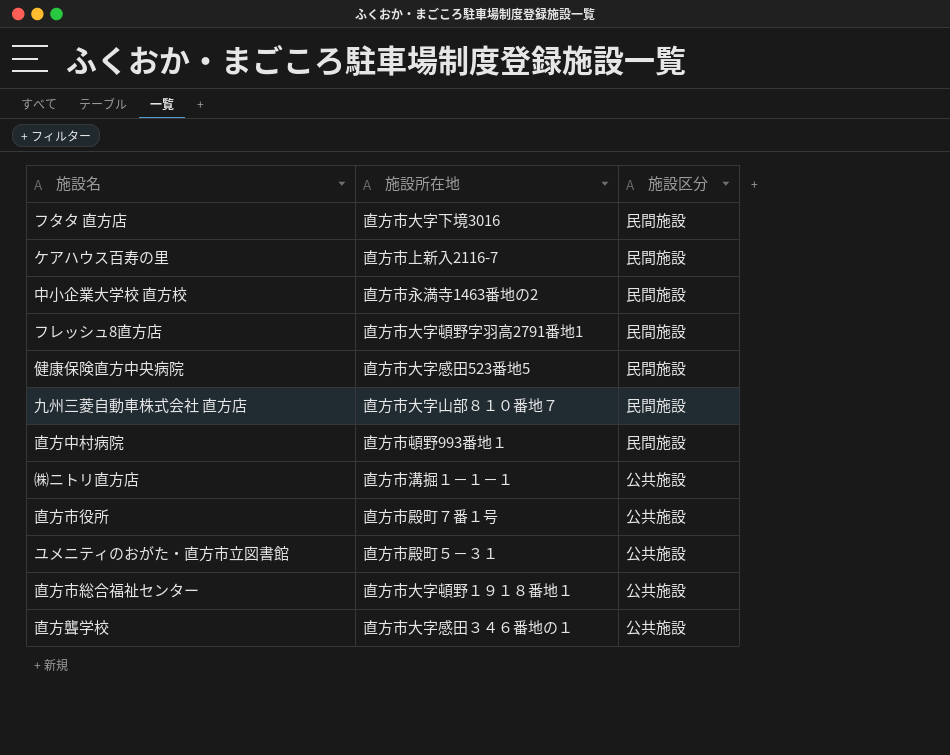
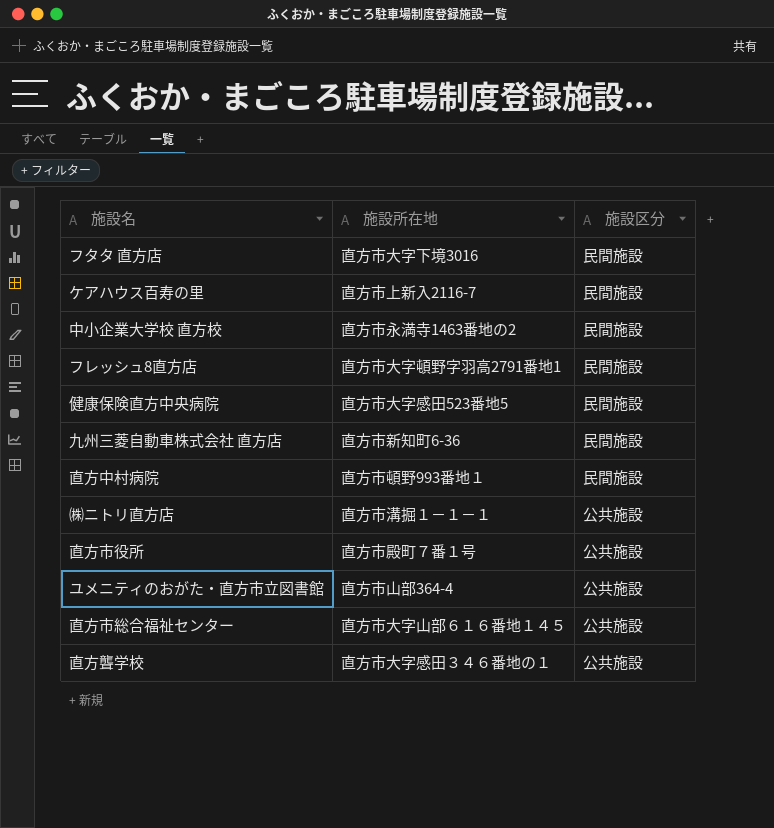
九州三菱自動車株式会社 直方店 | 施設所在地: 直方市大字山部８１０番地７ -> 直方市新知町6-36
ユメニティのおがた・直方市立図書館 | 施設所在地: 直方市殿町５－３１ -> 直方市山部364-4
直方市総合福祉センター | 施設所在地: 直方市大字頓野１９１８番地１ -> 直方市大字山部６１６番地１４５

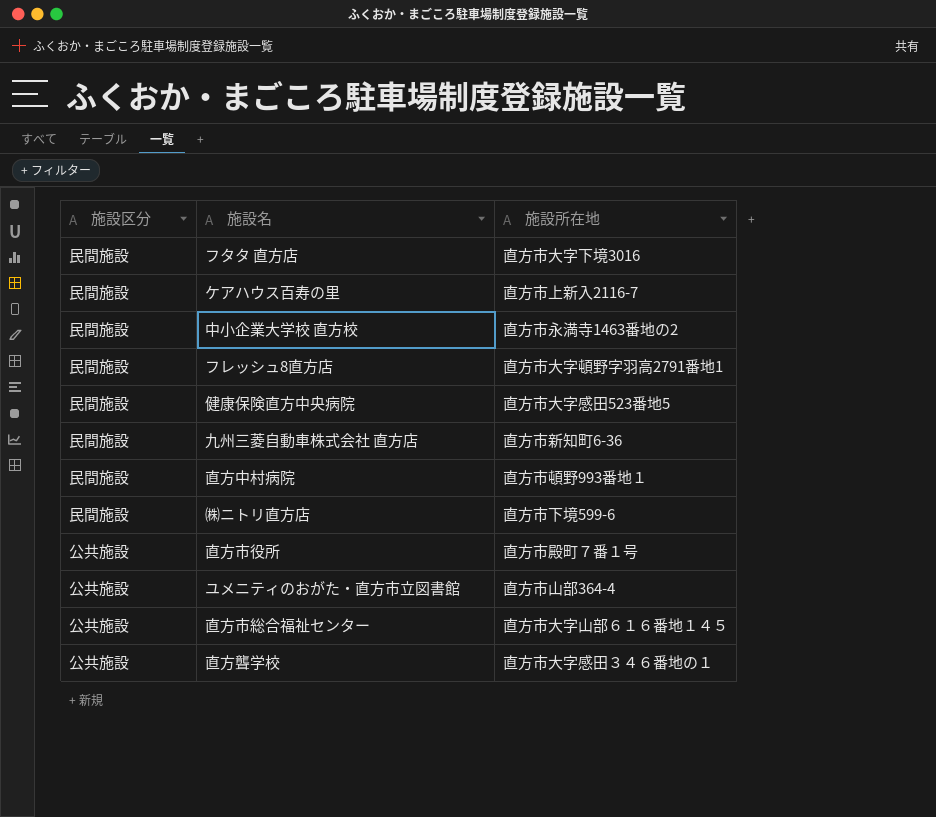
column 施設区分 | position: 3 -> 1
㈱ニトリ直方店 | 施設区分: 公共施設 -> 民間施設
㈱ニトリ直方店 | 施設所在地: 直方市溝掘１－１－１ -> 直方市下境599-6

